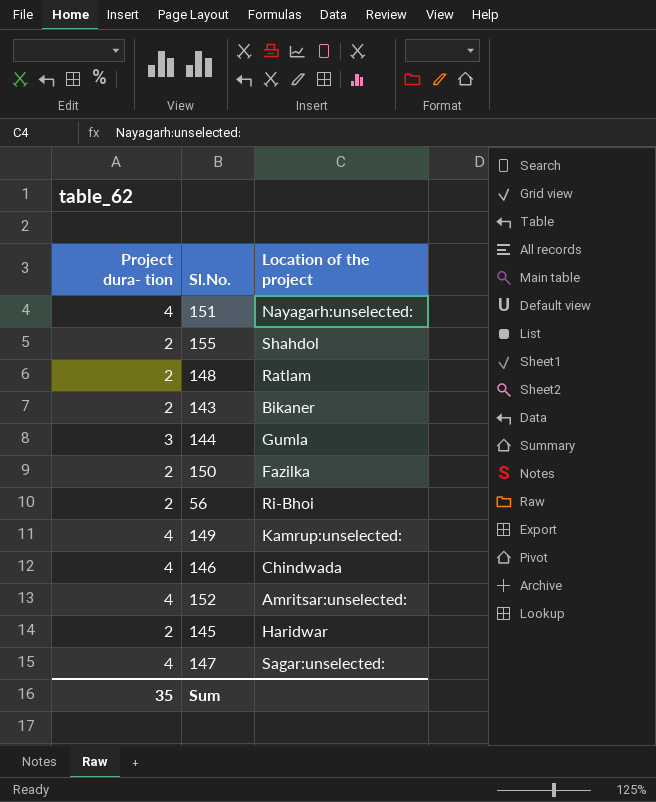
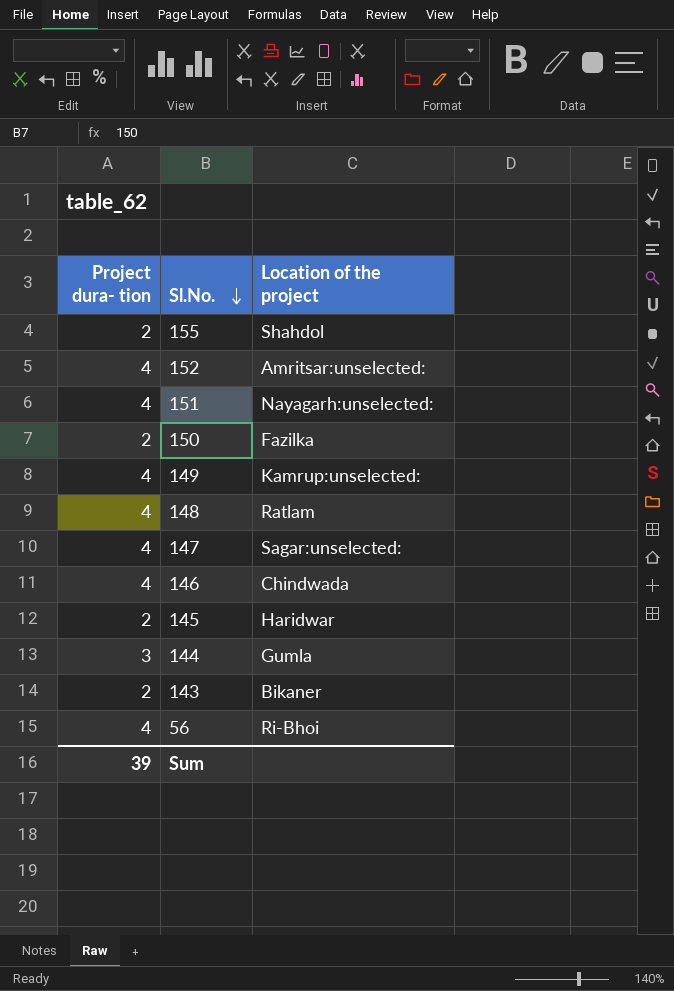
row order: none -> Sl.No. descending
148 | Project dura- tion: 2 -> 4
56 | Project dura- tion: 2 -> 4
Sum | Project dura- tion: 35 -> 39

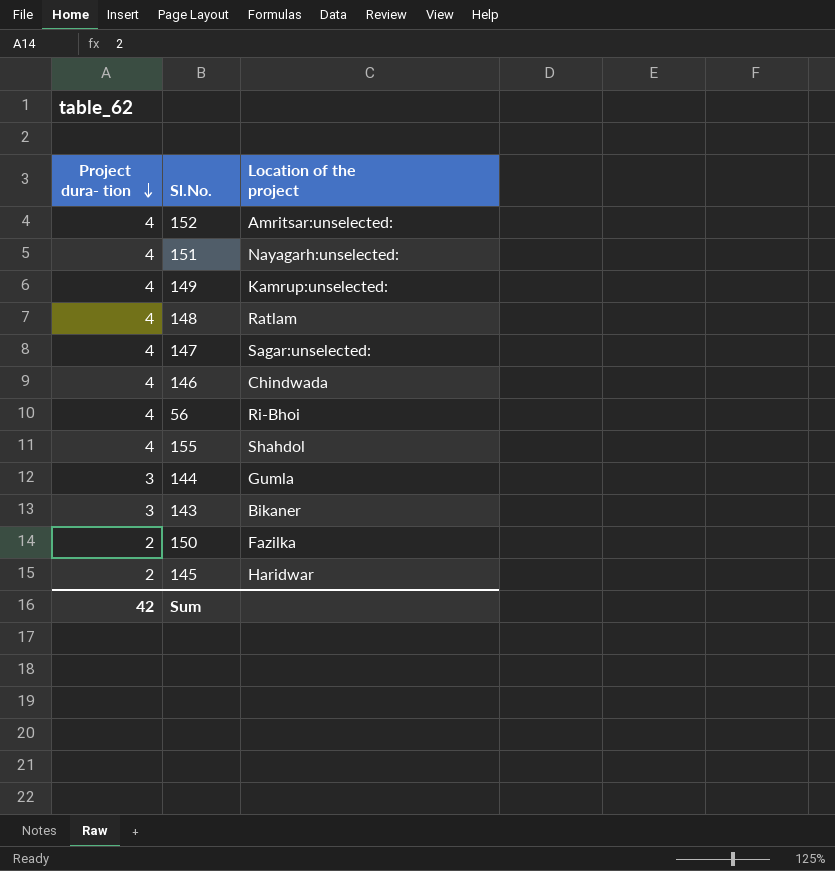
row order: Sl.No. descending -> Project dura- tion descending
155 | Project dura- tion: 2 -> 4
143 | Project dura- tion: 2 -> 3
Sum | Project dura- tion: 39 -> 42

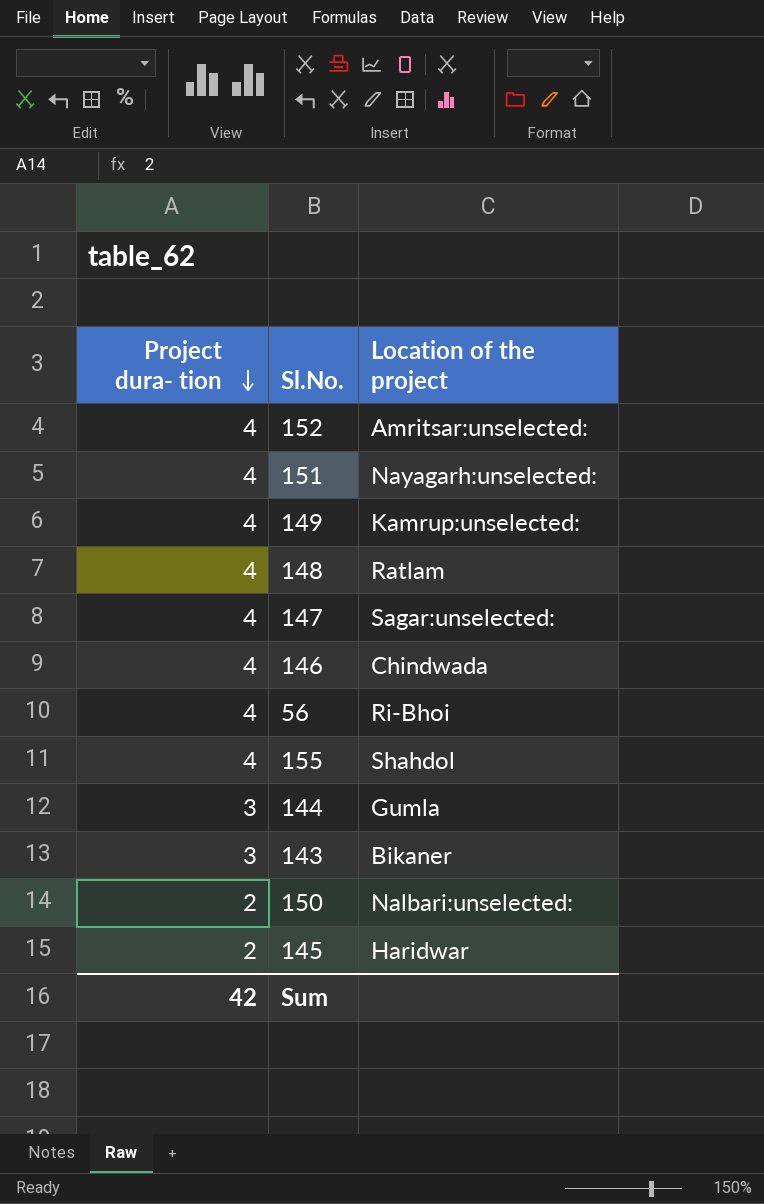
150 | Location of the project: Fazilka -> Nalbari:unselected:

